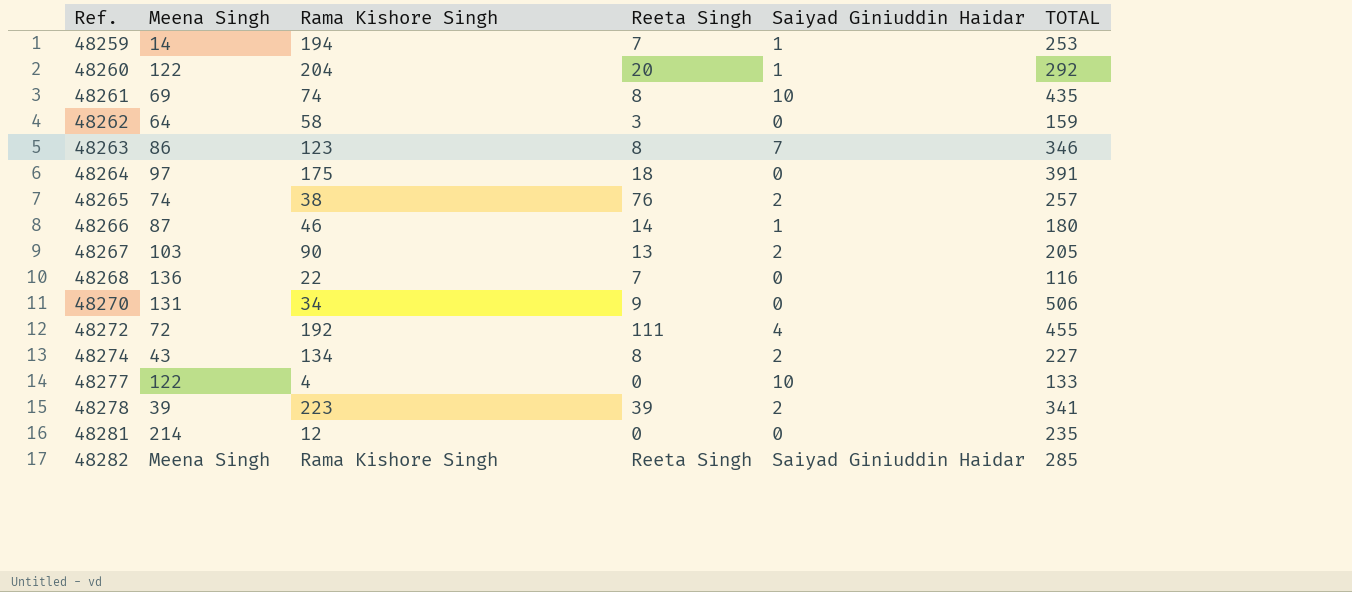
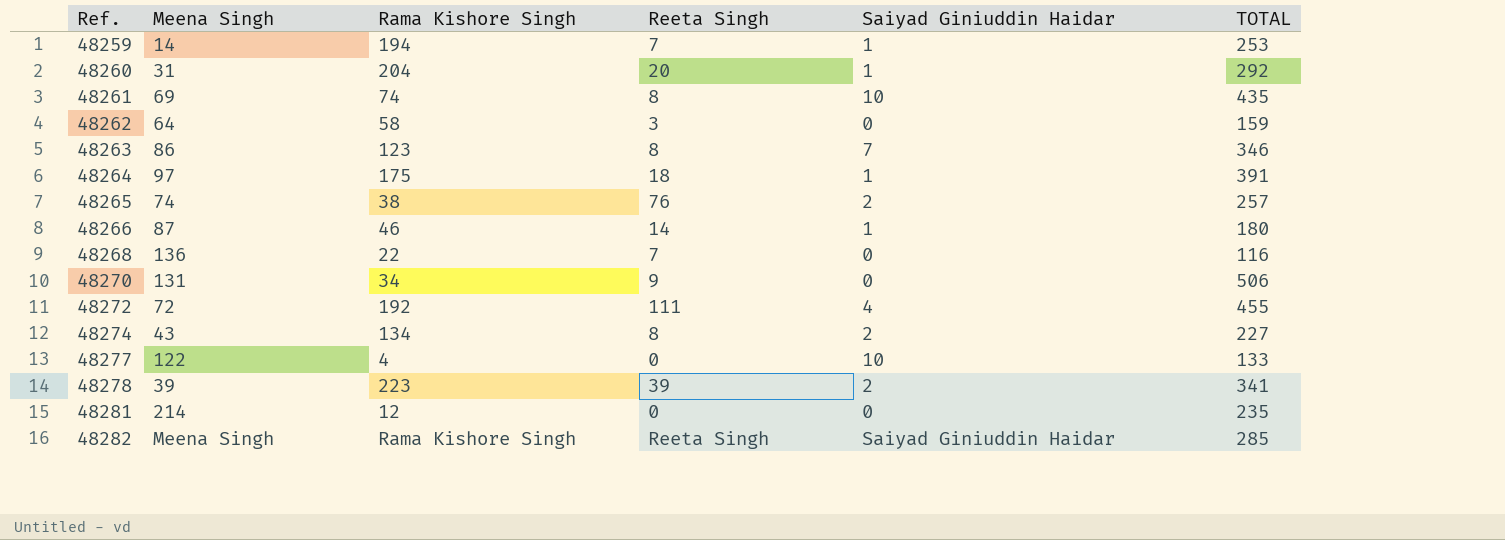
row 48267: 103 | 90 | 13 | 2 | 205 -> none
48260 | Meena Singh: 122 -> 31
48264 | Saiyad Giniuddin Haidar: 0 -> 1

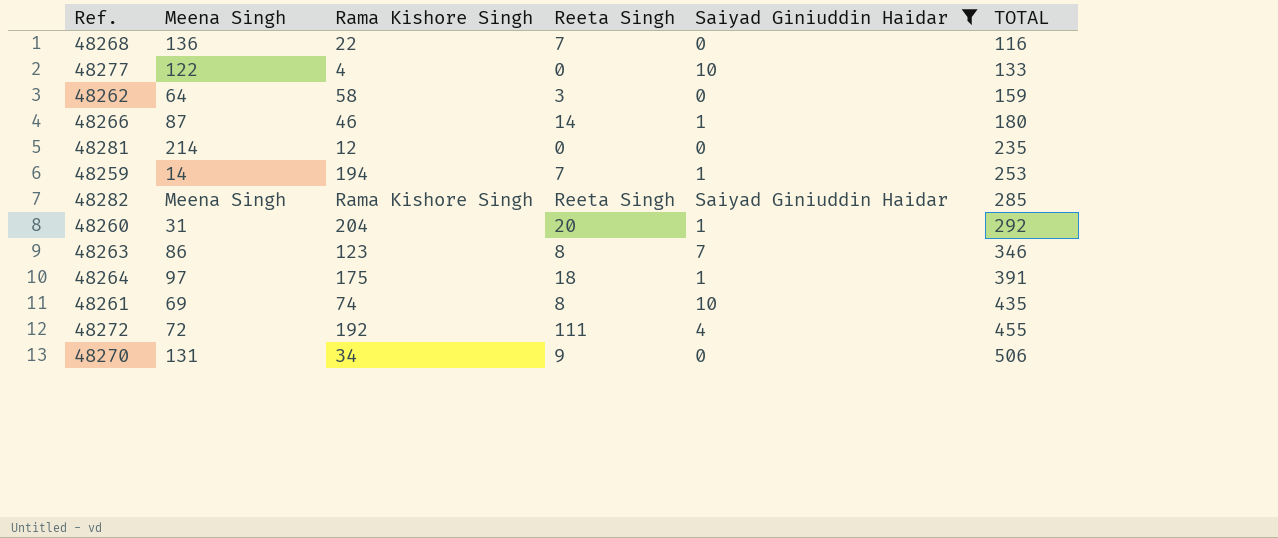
filter: none -> Saiyad Giniuddin Haidar != 2
row order: Ref. ascending -> TOTAL ascending

